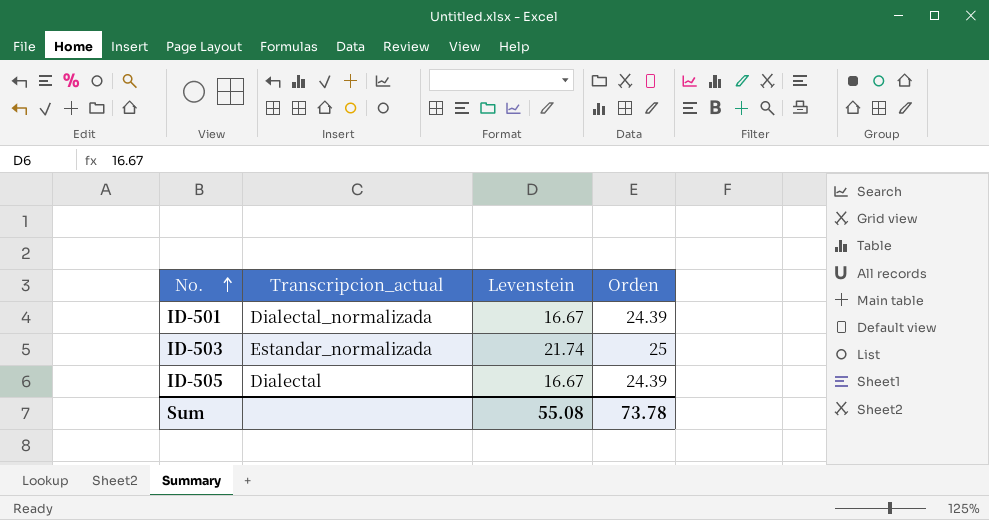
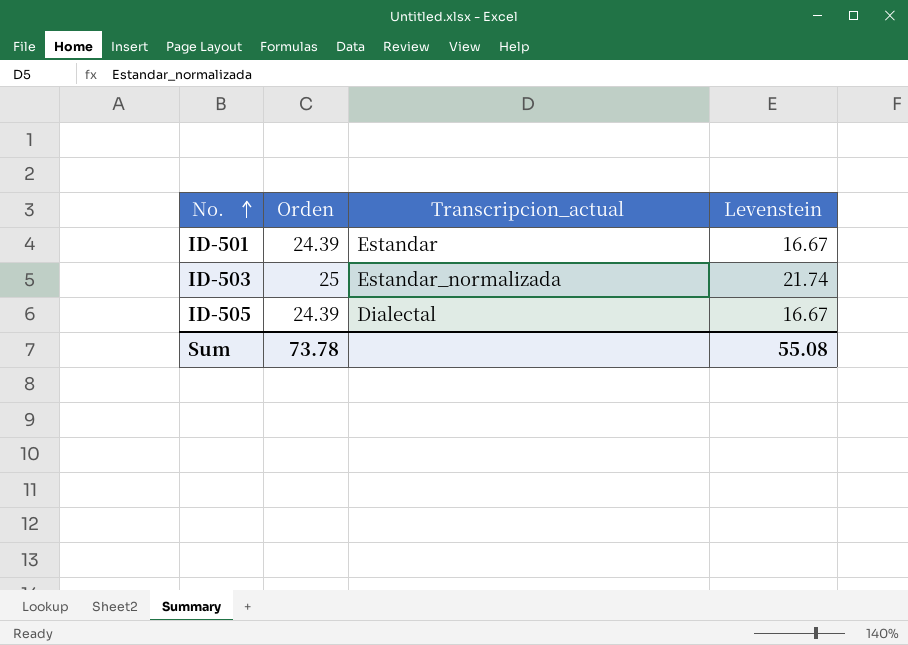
column Orden | position: 4 -> 2
ID-501 | Transcripcion_actual: Dialectal_normalizada -> Estandar

